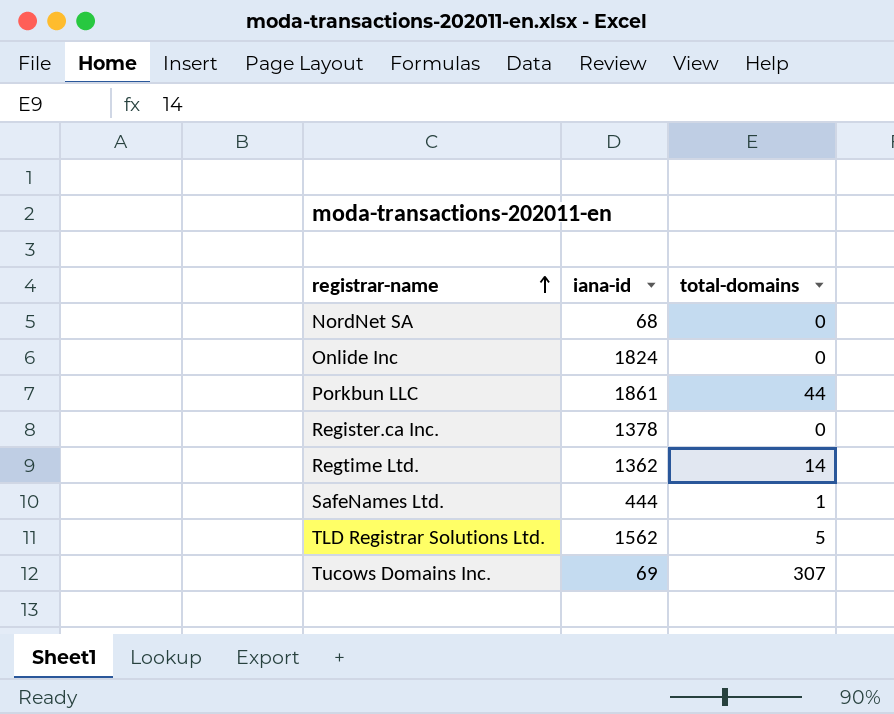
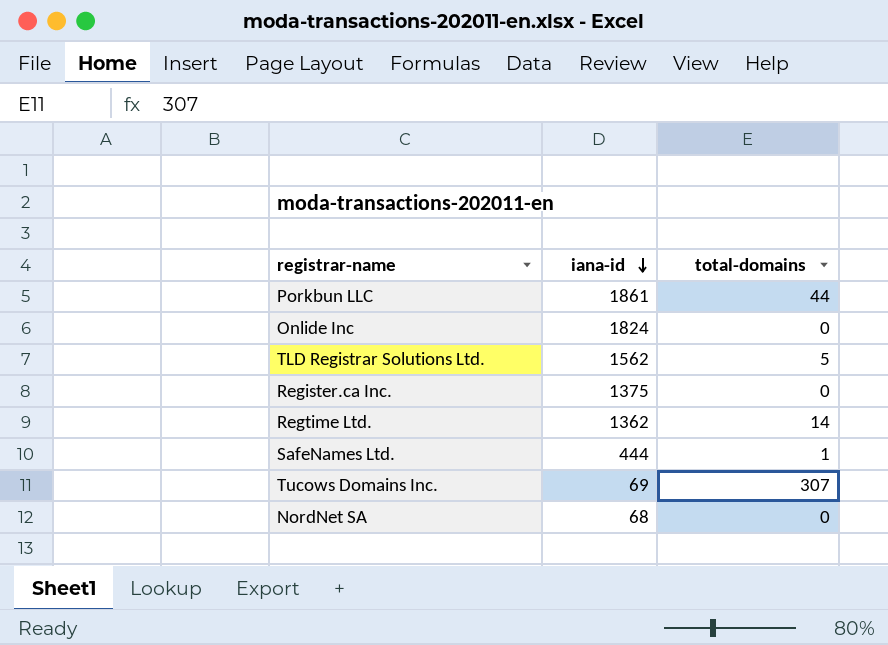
row order: registrar-name ascending -> iana-id descending
Register.ca Inc. | iana-id: 1378 -> 1375

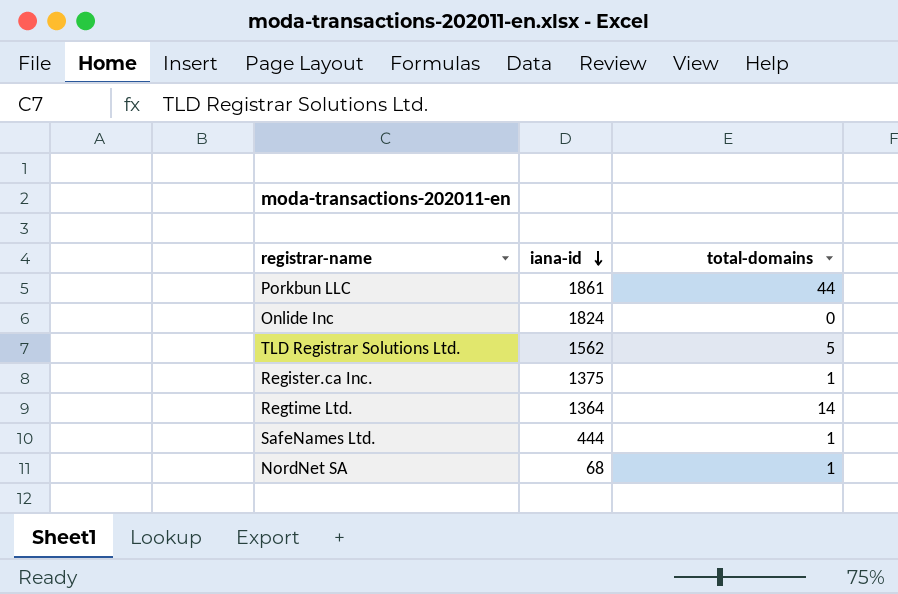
row Tucows Domains Inc.: 69 | 307 -> none
Register.ca Inc. | total-domains: 0 -> 1
Regtime Ltd. | iana-id: 1362 -> 1364
NordNet SA | total-domains: 0 -> 1

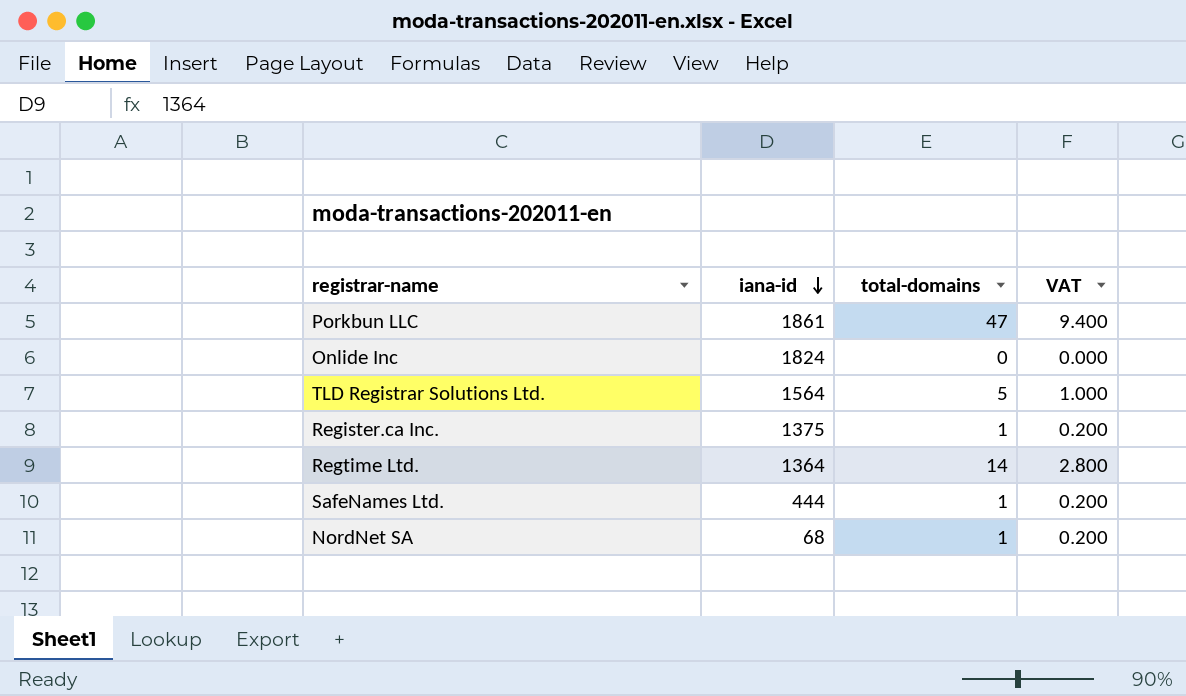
column VAT | formula: none -> [total-domains] * 0.2
Porkbun LLC | total-domains: 44 -> 47
TLD Registrar Solutions Ltd. | iana-id: 1562 -> 1564

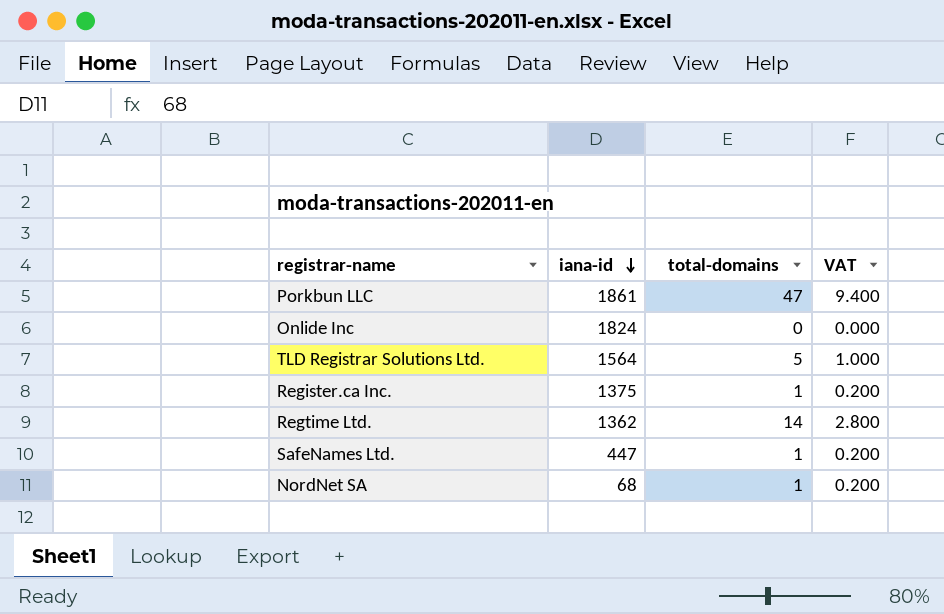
Regtime Ltd. | iana-id: 1364 -> 1362
SafeNames Ltd. | iana-id: 444 -> 447

